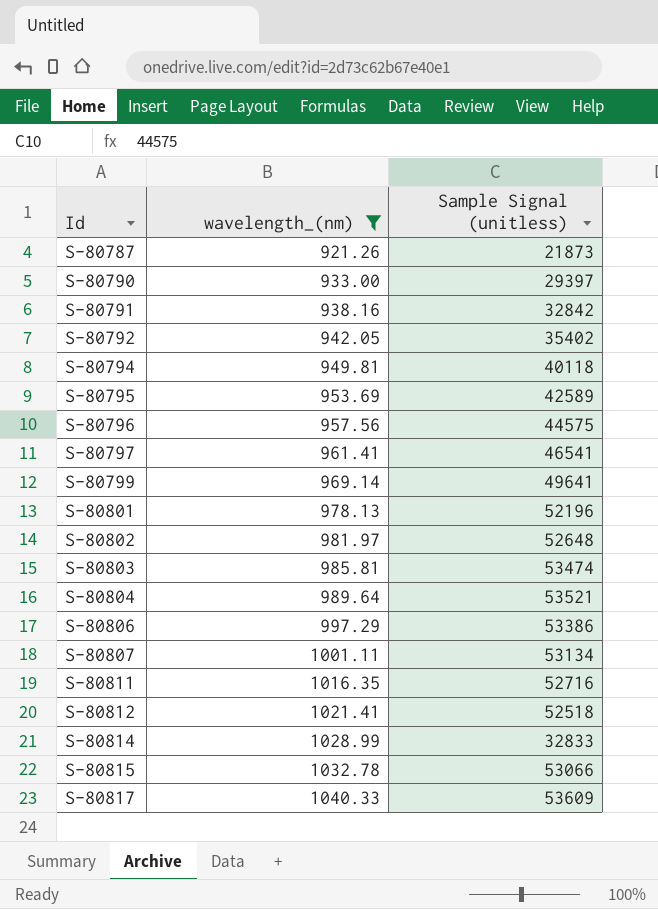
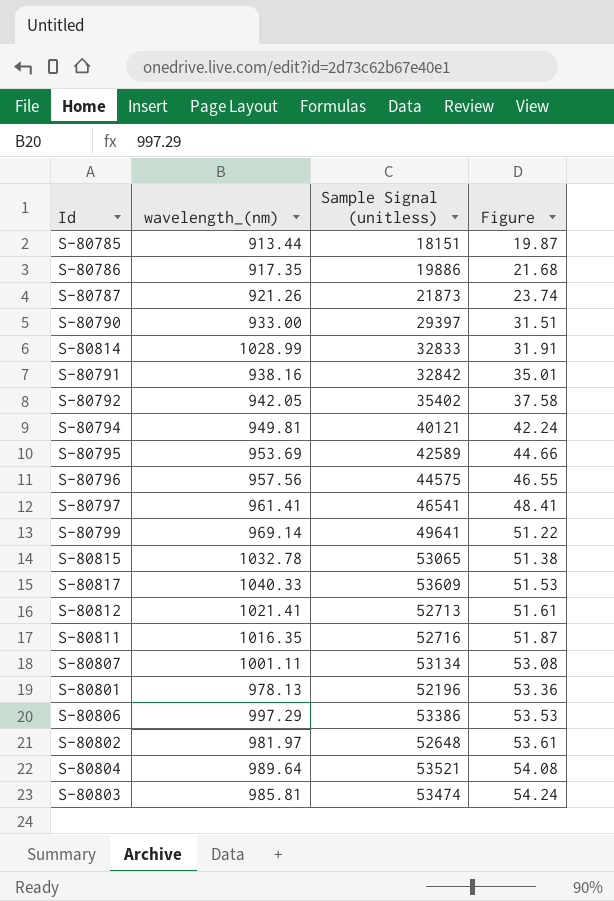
filter: wavelength_(nm) >= 921.26 -> none
row order: Id ascending -> Figure ascending
column Figure | formula: none -> [Sample Signal (unitless)] / [wavelength_(nm)]
S-80794 | Sample Signal (unitless): 40118 -> 40121
S-80815 | Sample Signal (unitless): 53066 -> 53065
S-80812 | Sample Signal (unitless): 52518 -> 52713

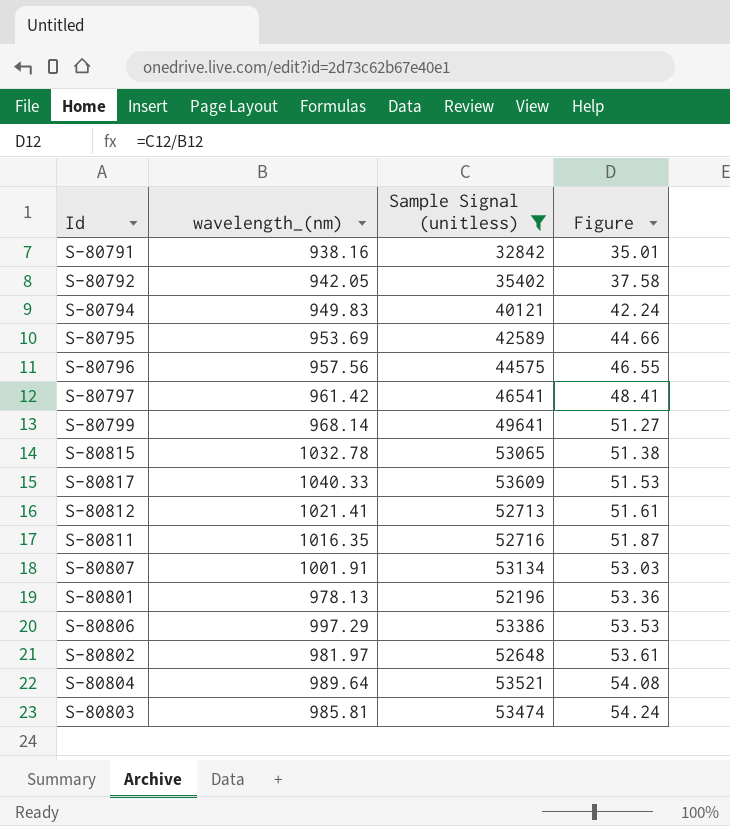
filter: none -> Sample Signal (unitless) >= 32842
S-80794 | wavelength_(nm): 949.81 -> 949.83
S-80797 | wavelength_(nm): 961.41 -> 961.42
S-80799 | wavelength_(nm): 969.14 -> 968.14
S-80799 | Figure: 51.22 -> 51.27
S-80807 | wavelength_(nm): 1001.11 -> 1001.91
S-80807 | Figure: 53.08 -> 53.03

